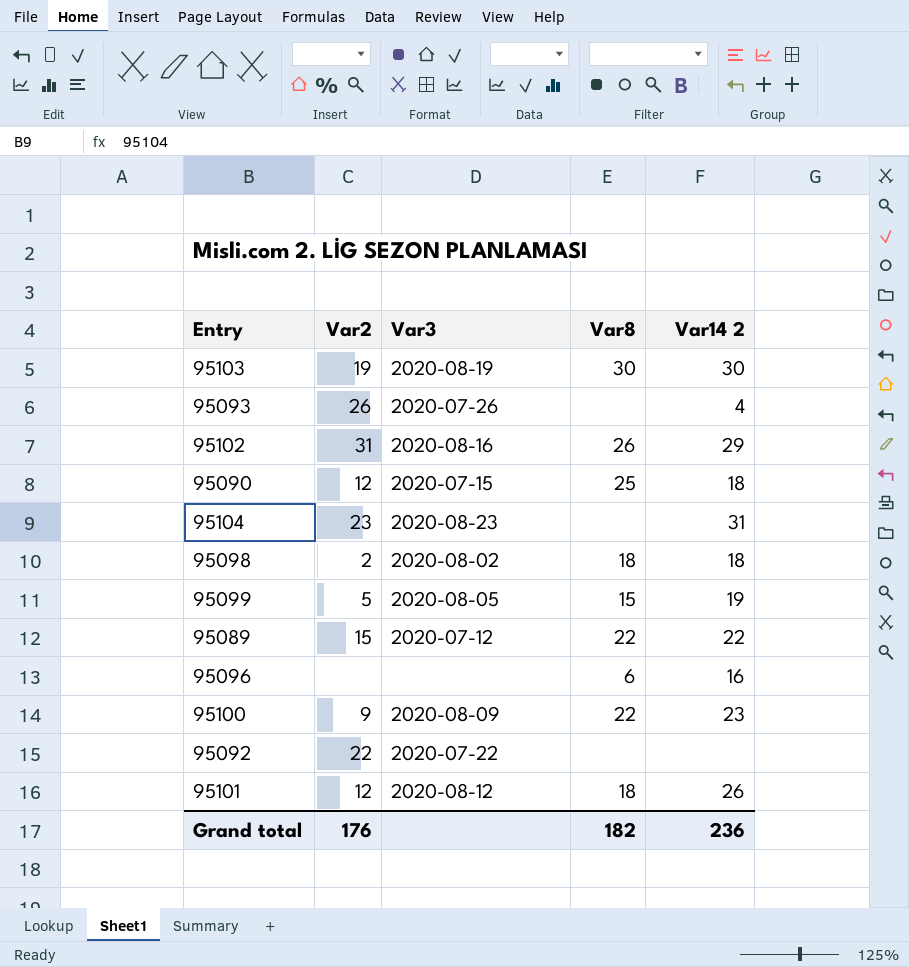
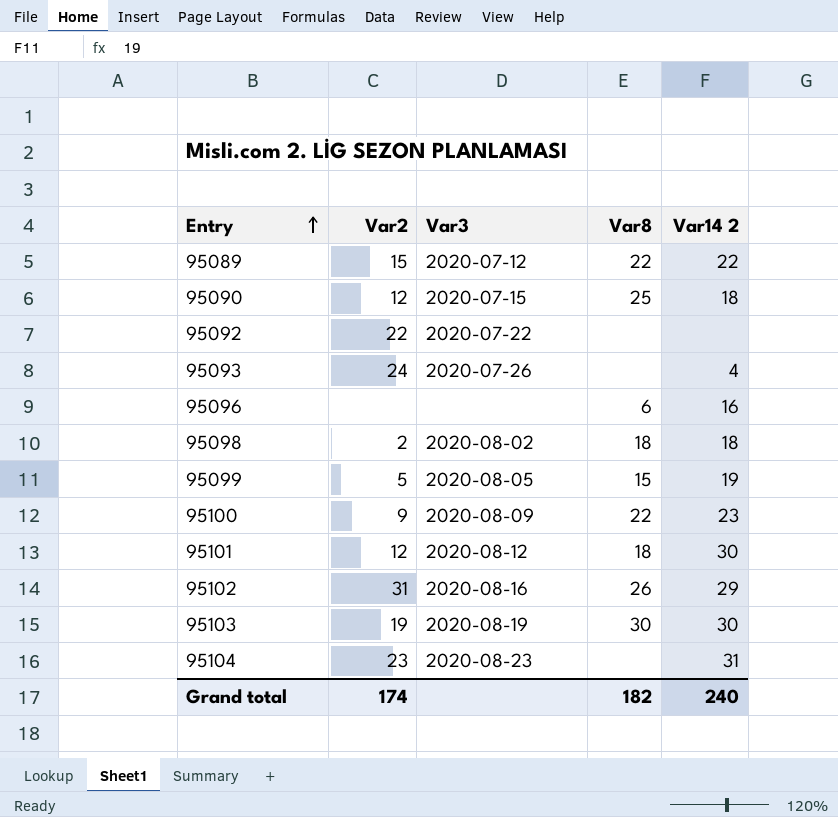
row order: none -> Entry ascending
95093 | Var2: 26 -> 24
95101 | Var14 2: 26 -> 30
Grand total | Var2: 176 -> 174
Grand total | Var14 2: 236 -> 240

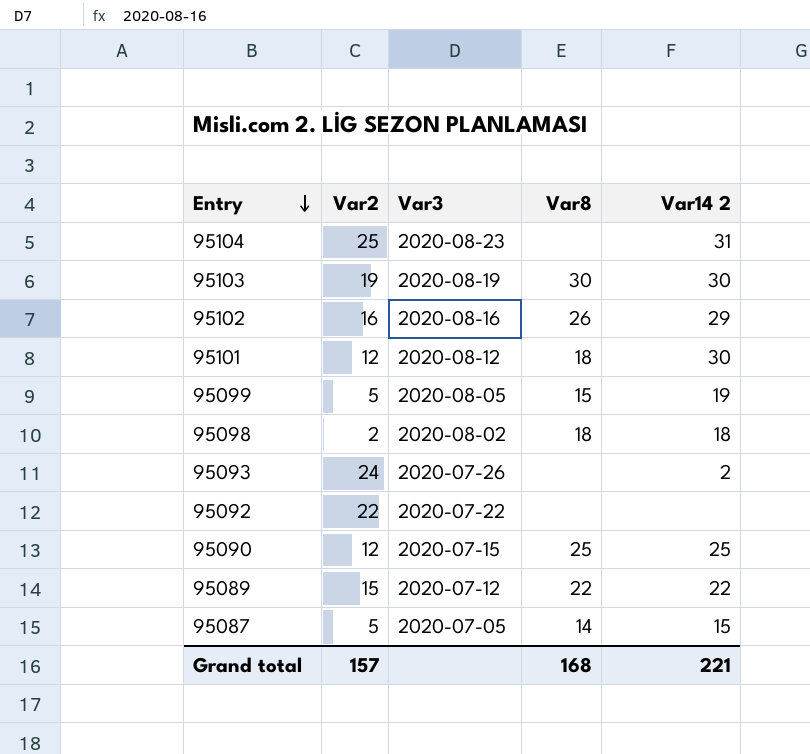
row order: Entry ascending -> Entry descending
row 95096: none | none | 6 | 16 -> none
row 95100: 9 | 2020-08-09 | 22 | 23 -> none
95104 | Var2: 23 -> 25
95102 | Var2: 31 -> 16
95093 | Var14 2: 4 -> 2
95090 | Var14 2: 18 -> 25
row 95087: none -> 5 | 2020-07-05 | 14 | 15
Grand total | Var2: 174 -> 157
Grand total | Var8: 182 -> 168
Grand total | Var14 2: 240 -> 221

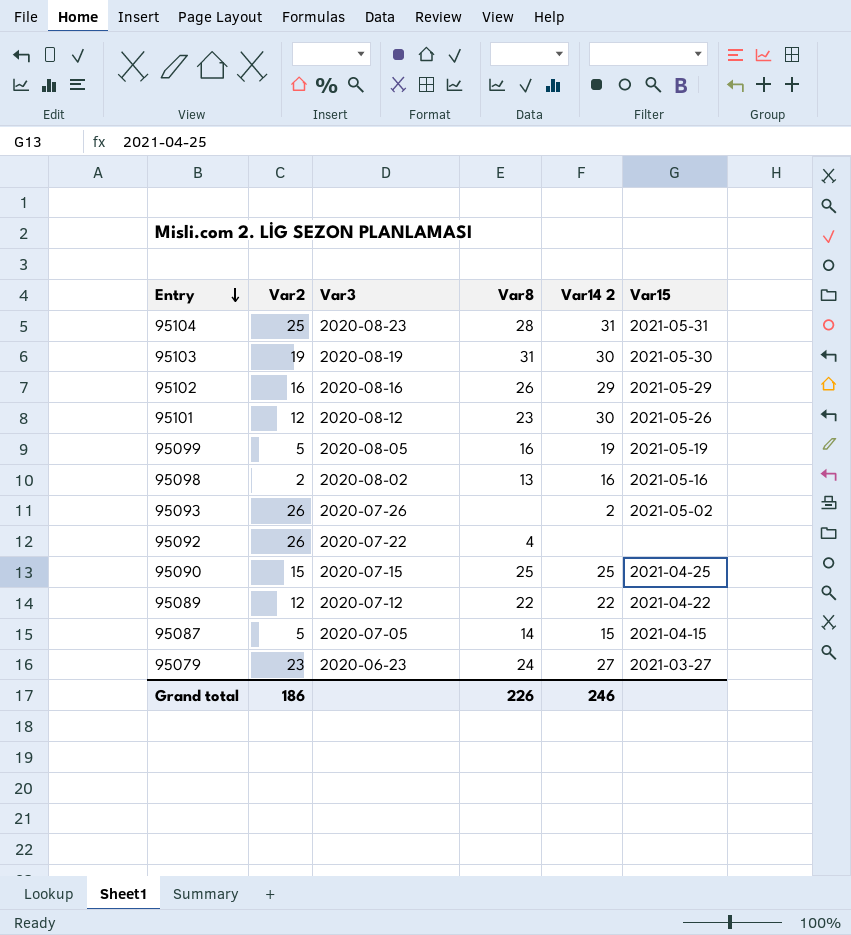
column Var15 | position: none -> 6
95104 | Var8: none -> 28
95103 | Var8: 30 -> 31
95101 | Var8: 18 -> 23
95099 | Var8: 15 -> 16
95098 | Var8: 18 -> 13
95098 | Var14 2: 18 -> 16
95093 | Var2: 24 -> 26
95092 | Var2: 22 -> 26
95092 | Var8: none -> 4
95090 | Var2: 12 -> 15
95089 | Var2: 15 -> 12
row 95079: none -> 23 | 2020-06-23 | 24 | 27 | 2021-03-27
Grand total | Var2: 157 -> 186
Grand total | Var8: 168 -> 226
Grand total | Var14 2: 221 -> 246

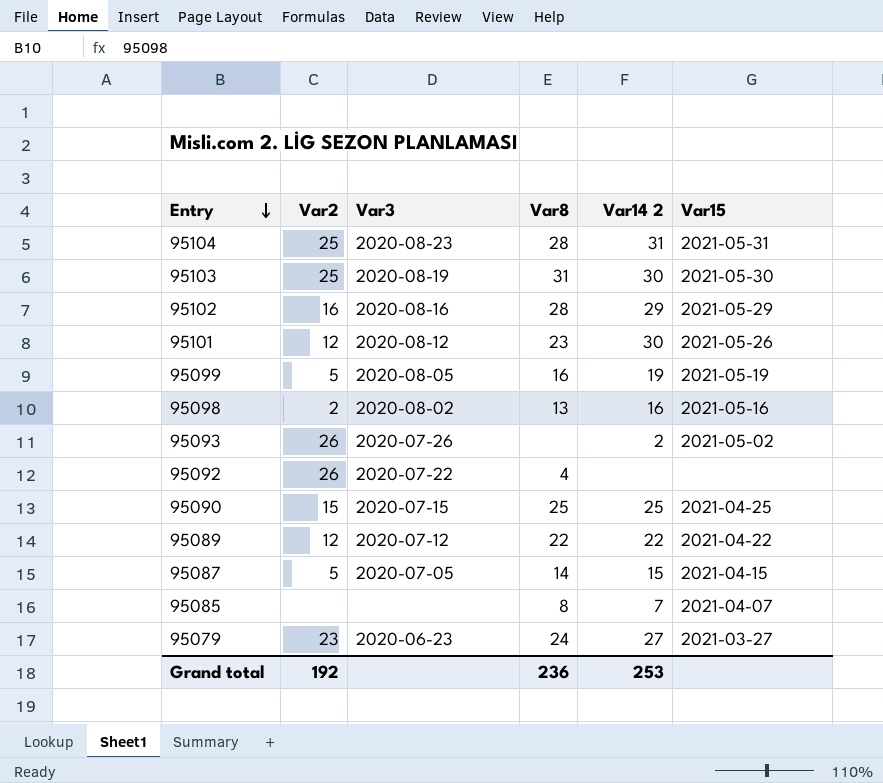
95103 | Var2: 19 -> 25
95102 | Var8: 26 -> 28
row 95085: none -> none | none | 8 | 7 | 2021-04-07
Grand total | Var2: 186 -> 192
Grand total | Var8: 226 -> 236
Grand total | Var14 2: 246 -> 253

